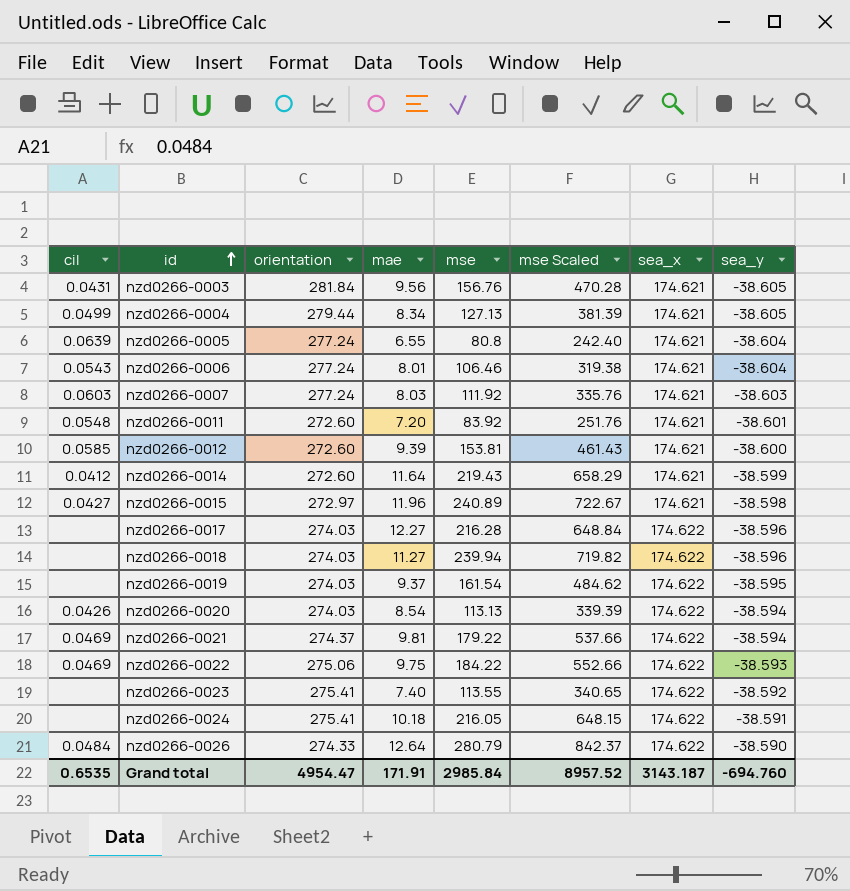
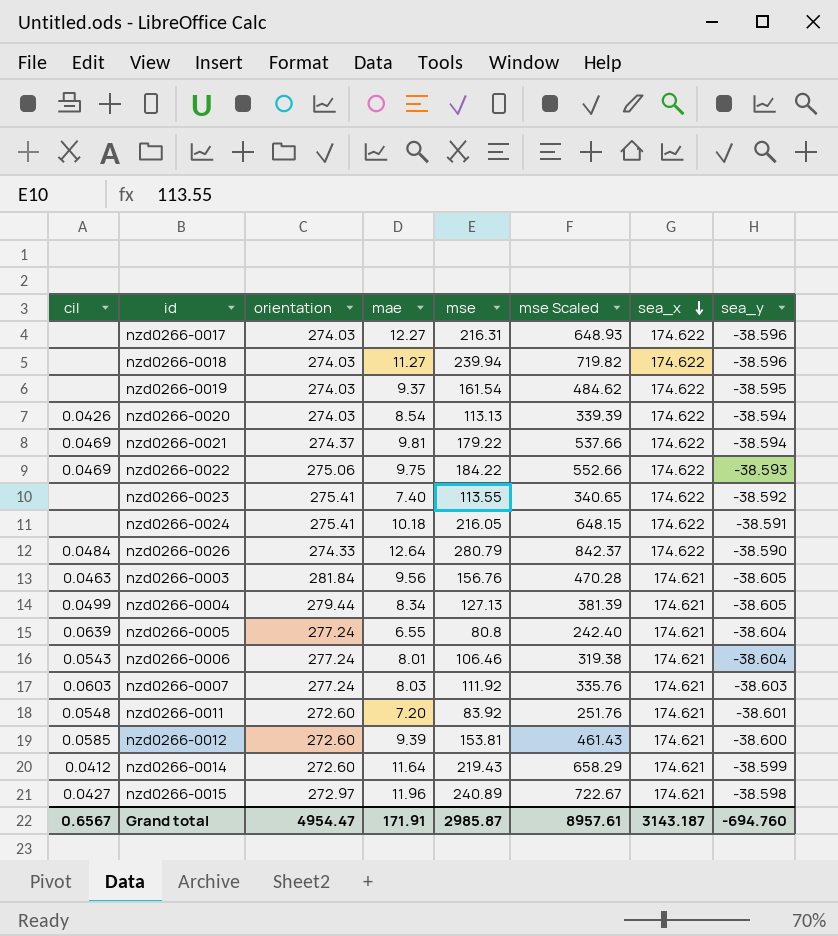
row order: id ascending -> sea_x descending
nzd0266-0017 | mse: 216.28 -> 216.31
nzd0266-0017 | mse Scaled: 648.84 -> 648.93
nzd0266-0003 | cil: 0.0431 -> 0.0463
Grand total | cil: 0.6535 -> 0.6567
Grand total | mse: 2985.84 -> 2985.87
Grand total | mse Scaled: 8957.52 -> 8957.61

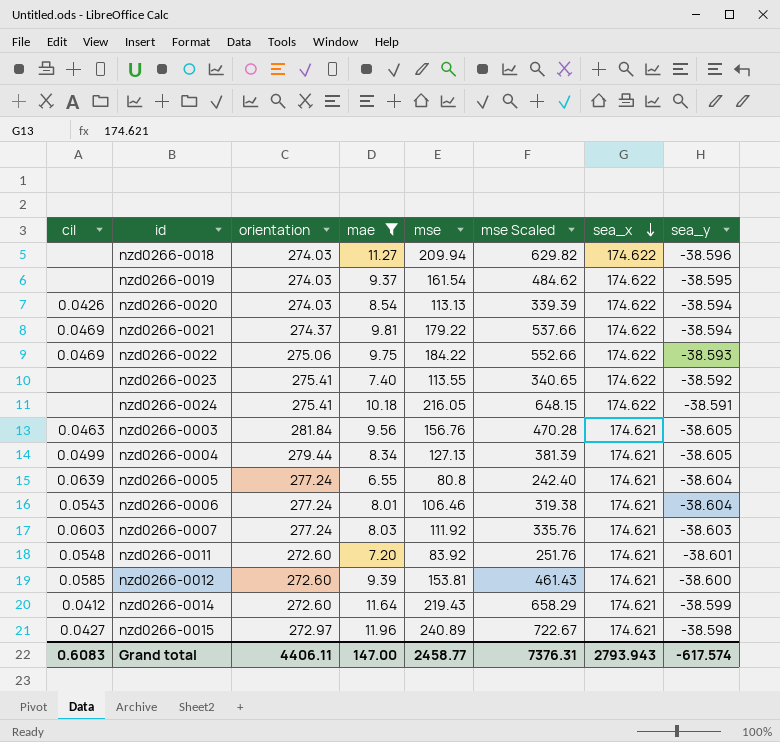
filter: none -> mae <= 11.96
nzd0266-0018 | mse: 239.94 -> 209.94
nzd0266-0018 | mse Scaled: 719.82 -> 629.82
Grand total | cil: 0.6567 -> 0.6083
Grand total | orientation: 4954.47 -> 4406.11
Grand total | mae: 171.91 -> 147.00
Grand total | mse: 2985.87 -> 2458.77
Grand total | mse Scaled: 8957.61 -> 7376.31
Grand total | sea_x: 3143.187 -> 2793.943
Grand total | sea_y: -694.760 -> -617.574

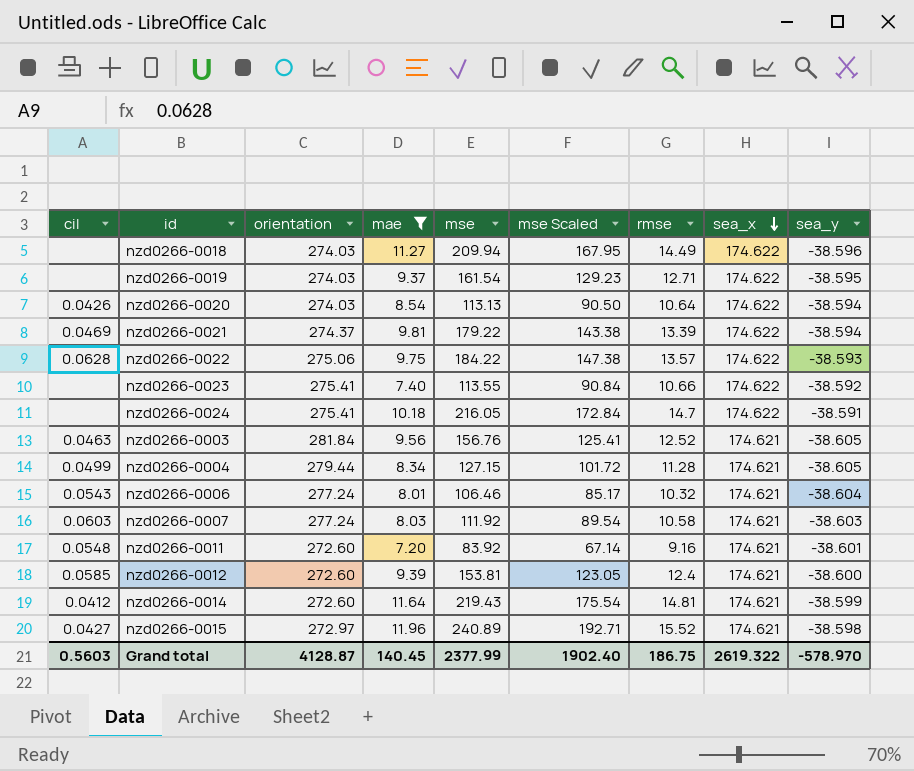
column mse Scaled | formula: [mse] * 3 -> [mse] * 0.8
column rmse | position: none -> 7
row nzd0266-0005: 0.0639 | 277.24 | 6.55 | 80.8 | 242.40 | 174.621 | -38.604 -> none
nzd0266-0022 | cil: 0.0469 -> 0.0628
nzd0266-0004 | mse: 127.13 -> 127.15
Grand total | cil: 0.6083 -> 0.5603
Grand total | orientation: 4406.11 -> 4128.87
Grand total | mae: 147.00 -> 140.45
Grand total | mse: 2458.77 -> 2377.99
Grand total | mse Scaled: 7376.31 -> 1902.40
Grand total | sea_x: 2793.943 -> 2619.322
Grand total | sea_y: -617.574 -> -578.970

